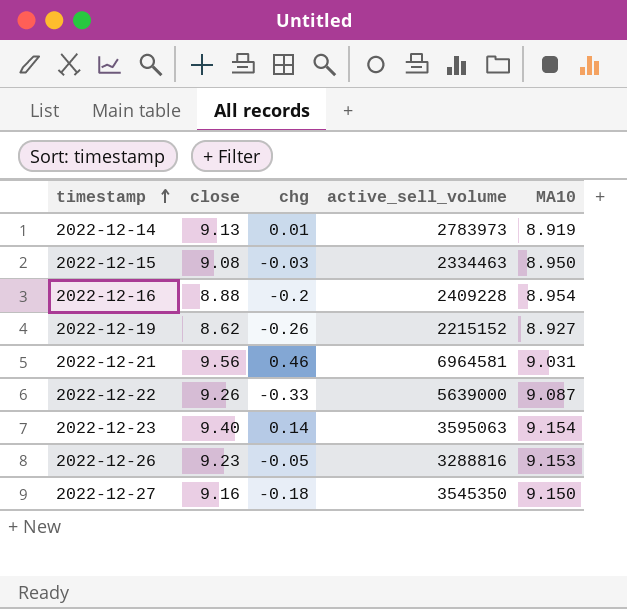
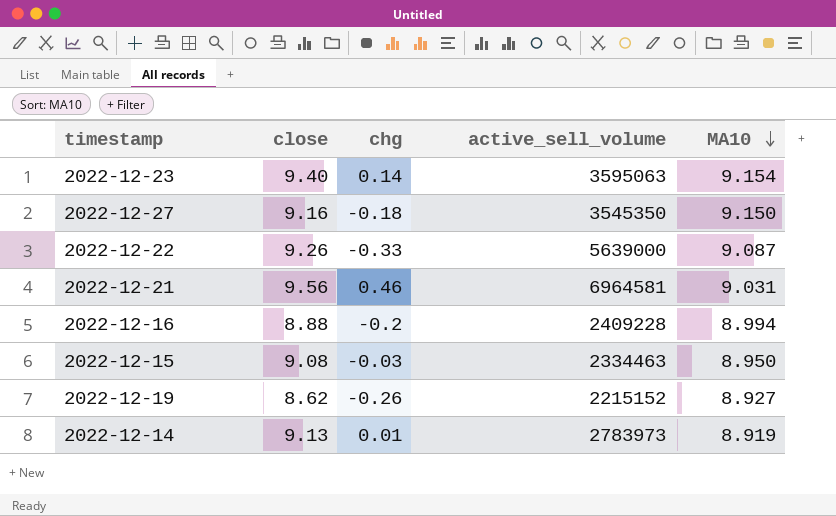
row order: timestamp ascending -> MA10 descending
row 2022-12-26: 9.23 | -0.05 | 3288816 | 9.153 -> none
2022-12-16 | MA10: 8.954 -> 8.994

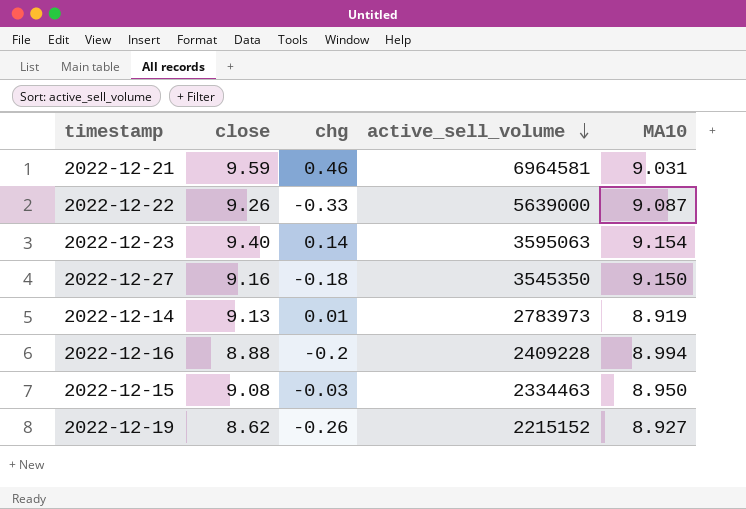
row order: MA10 descending -> active_sell_volume descending
2022-12-21 | close: 9.56 -> 9.59

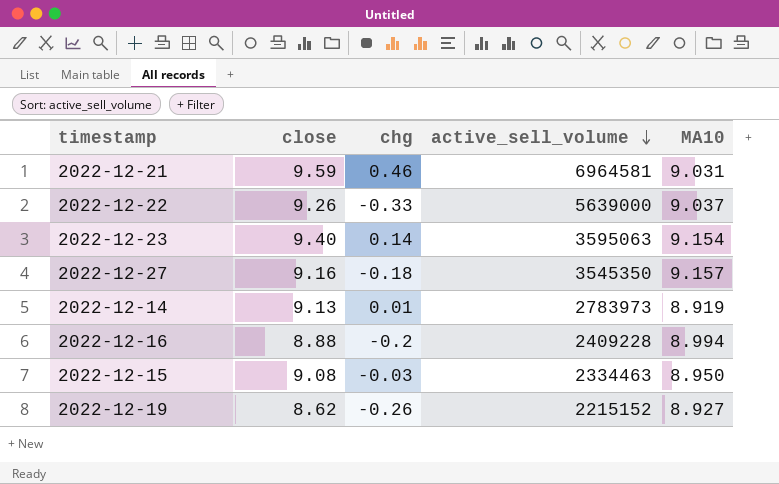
2022-12-22 | MA10: 9.087 -> 9.037
2022-12-27 | MA10: 9.150 -> 9.157

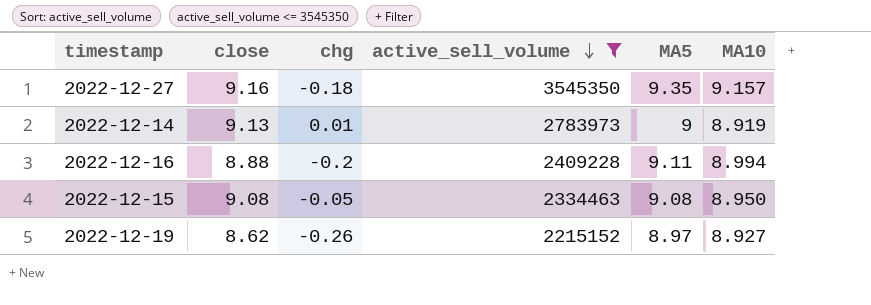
filter: none -> active_sell_volume <= 3545350
column MA5 | position: none -> 5
2022-12-15 | chg: -0.03 -> -0.05

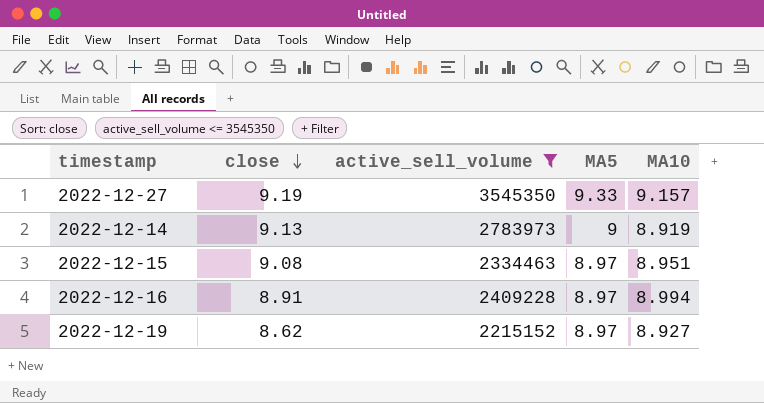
row order: active_sell_volume descending -> close descending
column chg | position: 3 -> none
2022-12-27 | close: 9.16 -> 9.19
2022-12-27 | MA5: 9.35 -> 9.33
2022-12-15 | MA5: 9.08 -> 8.97
2022-12-15 | MA10: 8.950 -> 8.951
2022-12-16 | close: 8.88 -> 8.91
2022-12-16 | MA5: 9.11 -> 8.97

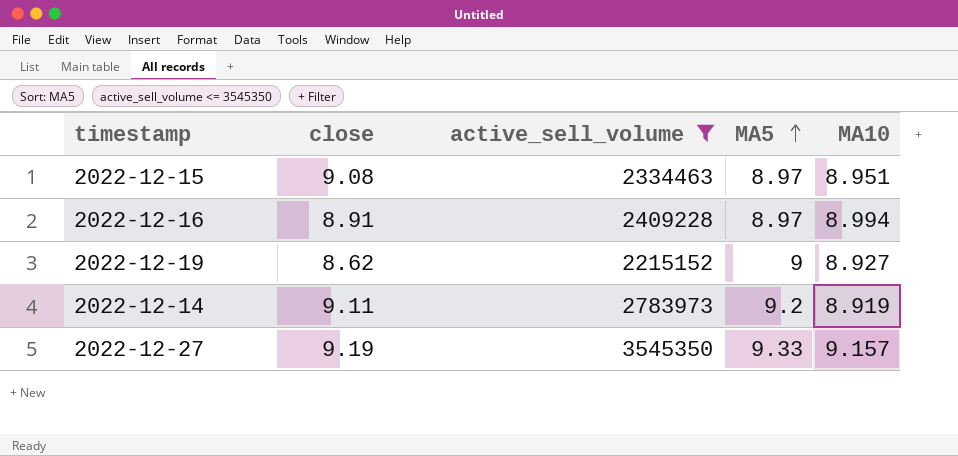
row order: close descending -> MA5 ascending
2022-12-19 | MA5: 8.97 -> 9
2022-12-14 | close: 9.13 -> 9.11
2022-12-14 | MA5: 9 -> 9.2

